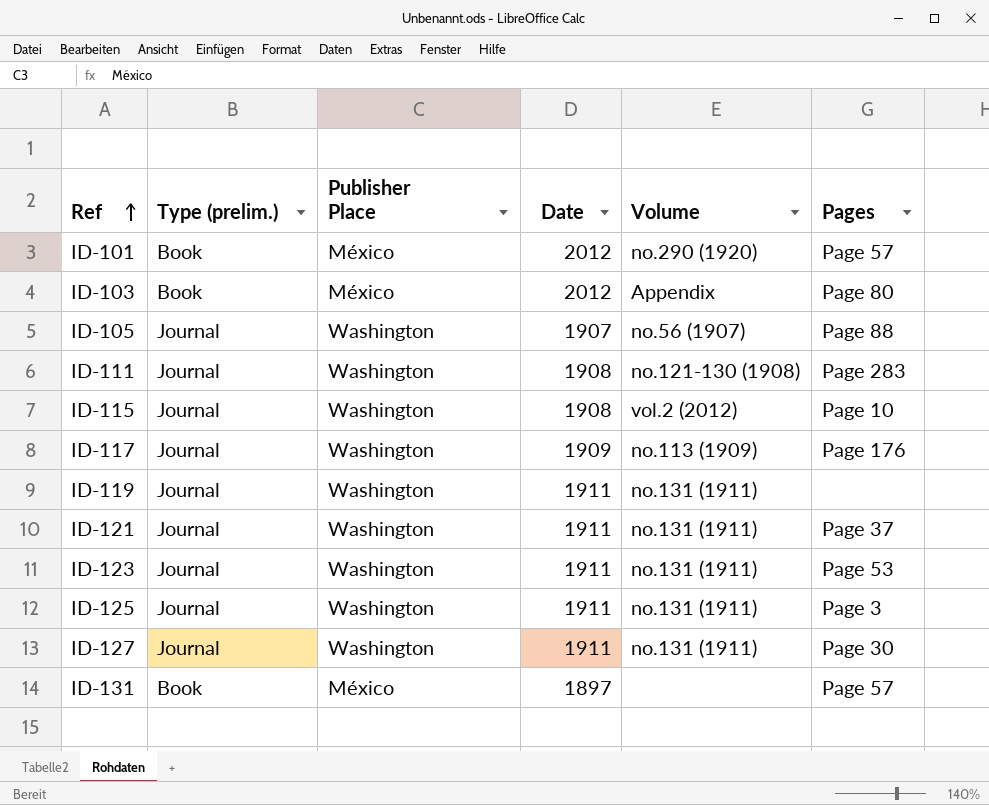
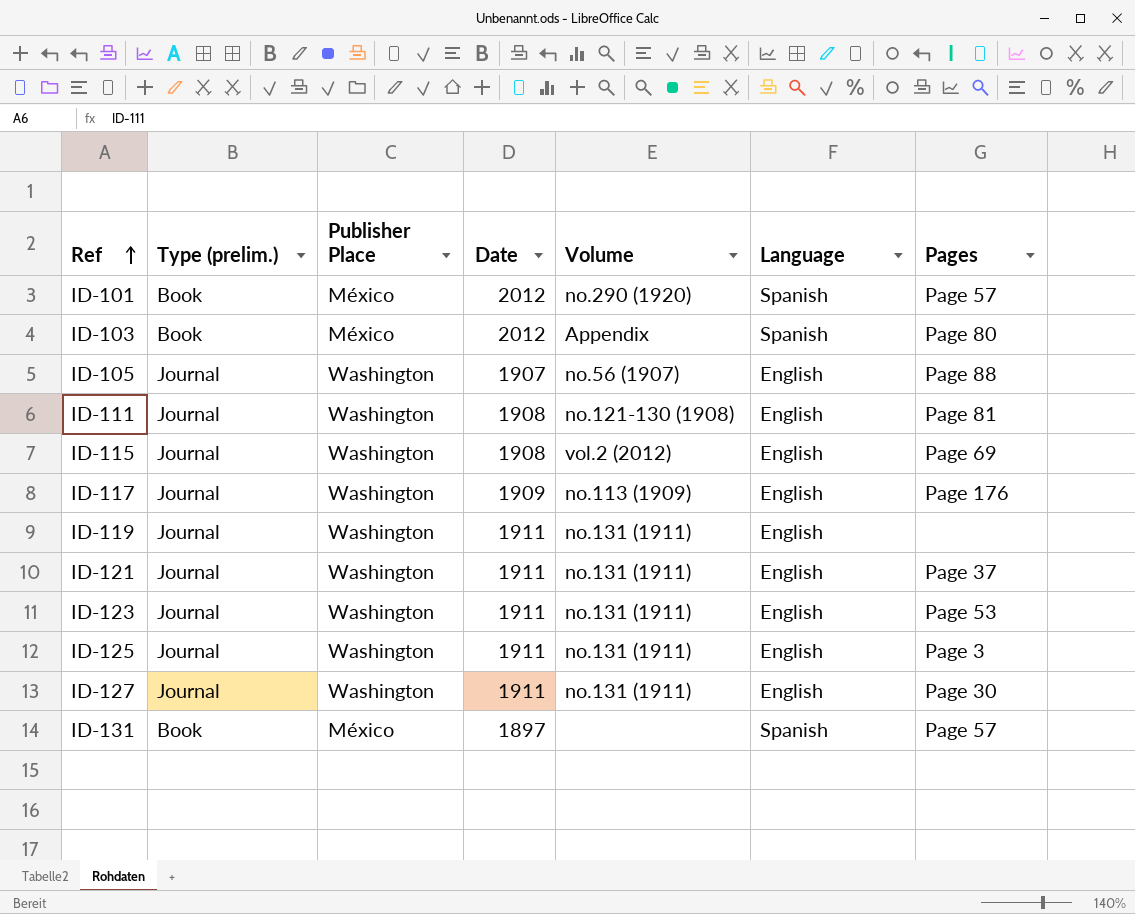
column Language | position: none -> 6
ID-111 | Pages: Page 283 -> Page 81
ID-115 | Pages: Page 10 -> Page 69

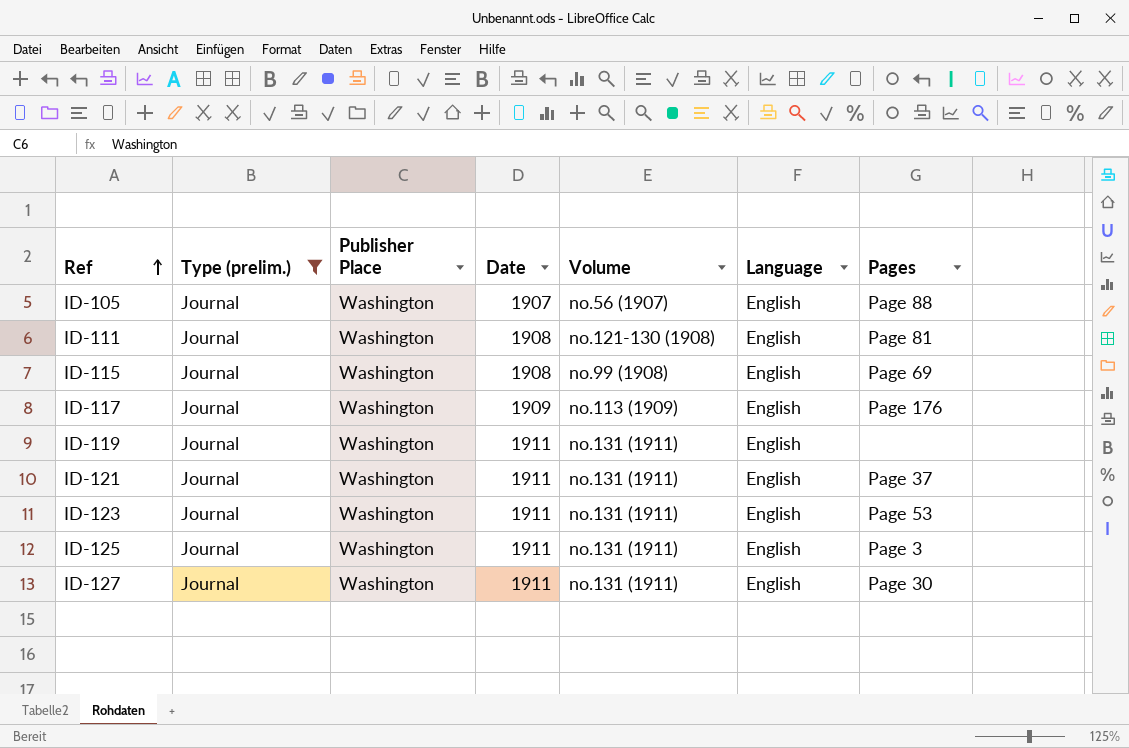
filter: none -> Type (prelim.) = Journal
ID-115 | Volume: vol.2 (2012) -> no.99 (1908)

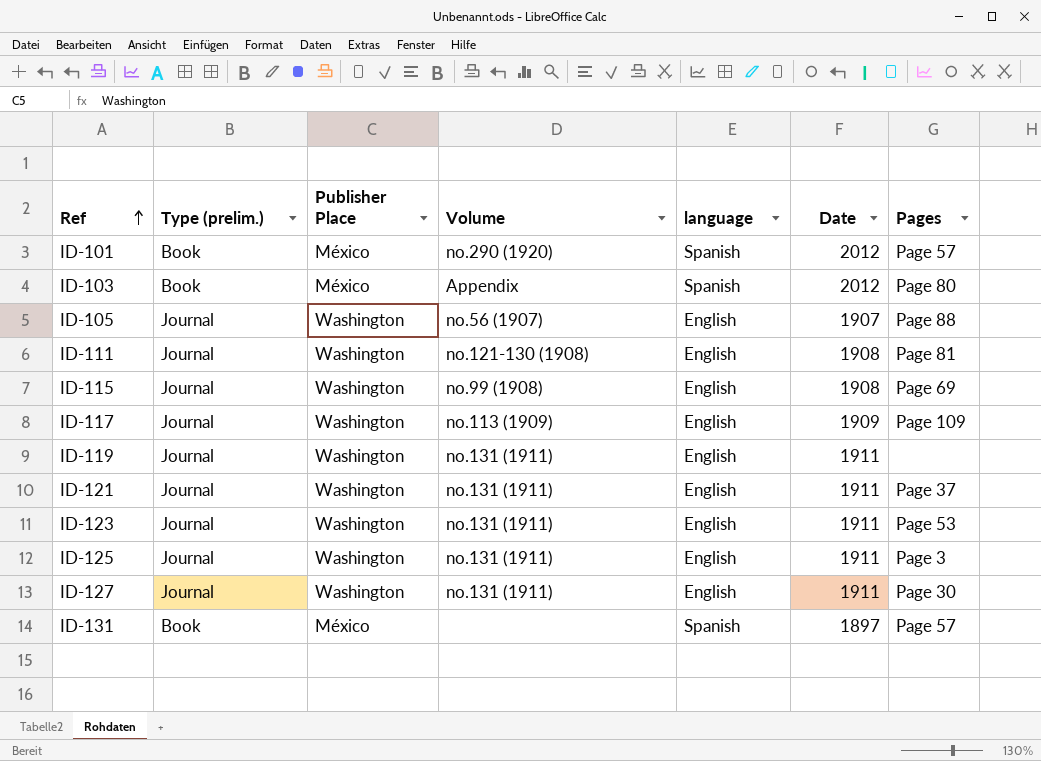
filter: Type (prelim.) = Journal -> none
column name: Language -> language
column Date | position: 4 -> 6
ID-117 | Pages: Page 176 -> Page 109

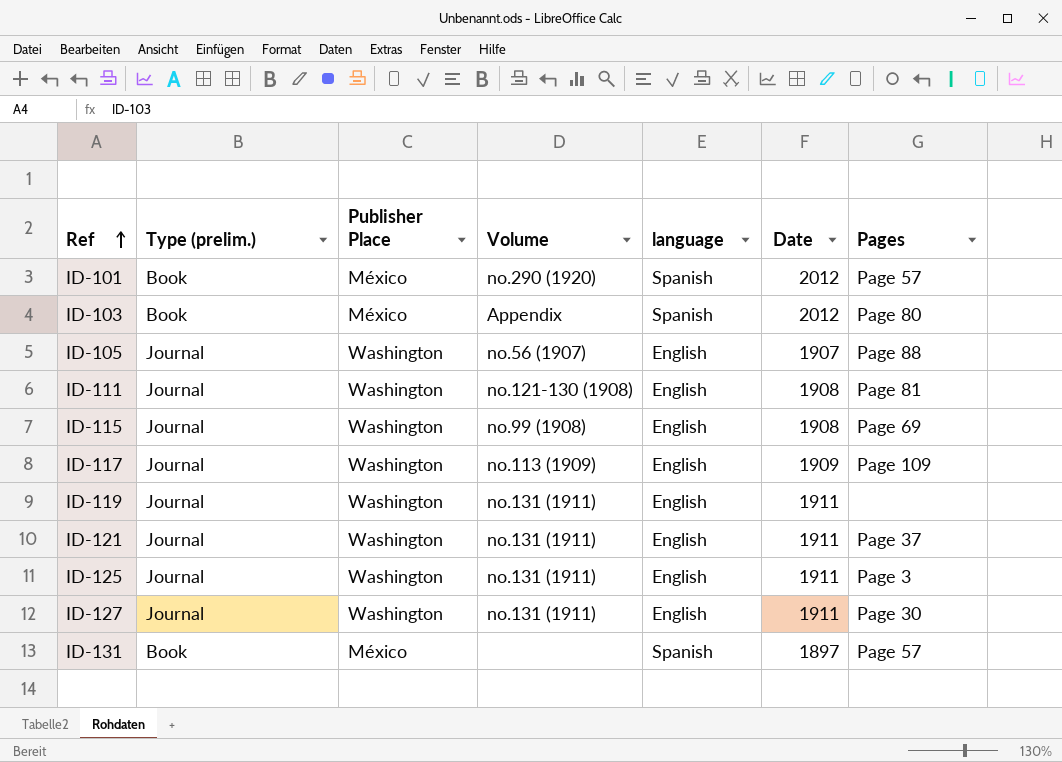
row ID-123: Journal | Washington | no.131 (1911) | English | 1911 | Page 53 -> none

